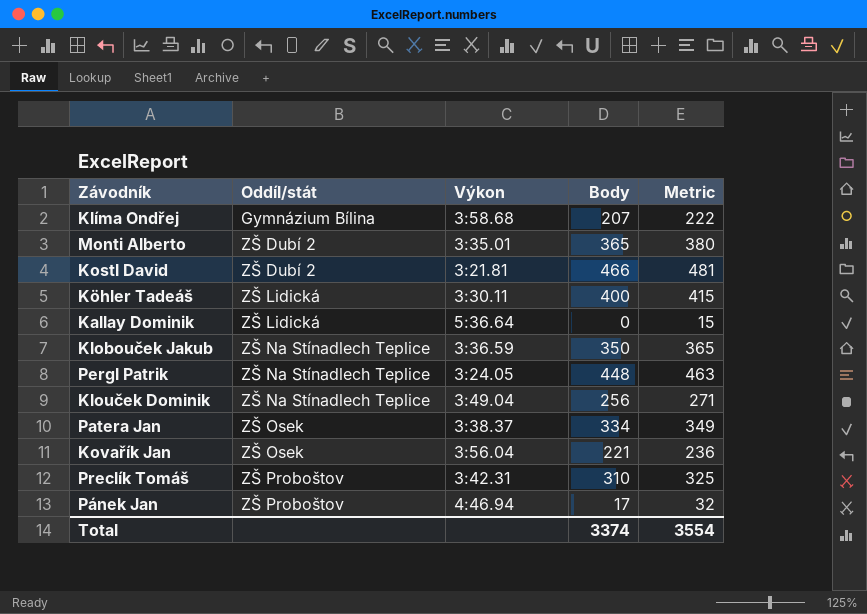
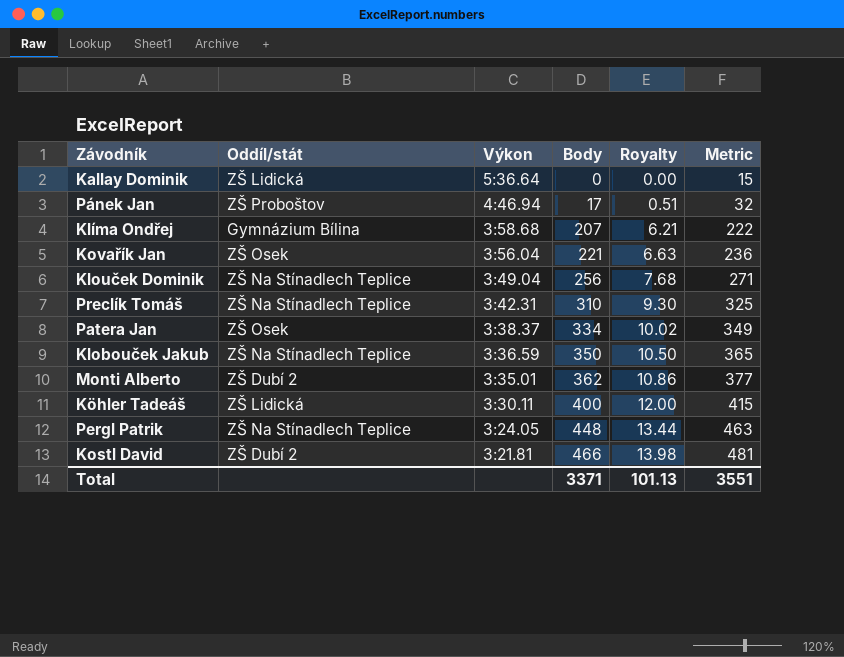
row order: Oddíl/stát ascending -> Výkon descending
column Royalty | formula: none -> [Body] * 0.03
Preclík Tomáš | Oddíl/stát: ZŠ Proboštov -> ZŠ Na Stínadlech Teplice
Monti Alberto | Body: 365 -> 362
Monti Alberto | Metric: 380 -> 377
Total | Body: 3374 -> 3371
Total | Metric: 3554 -> 3551

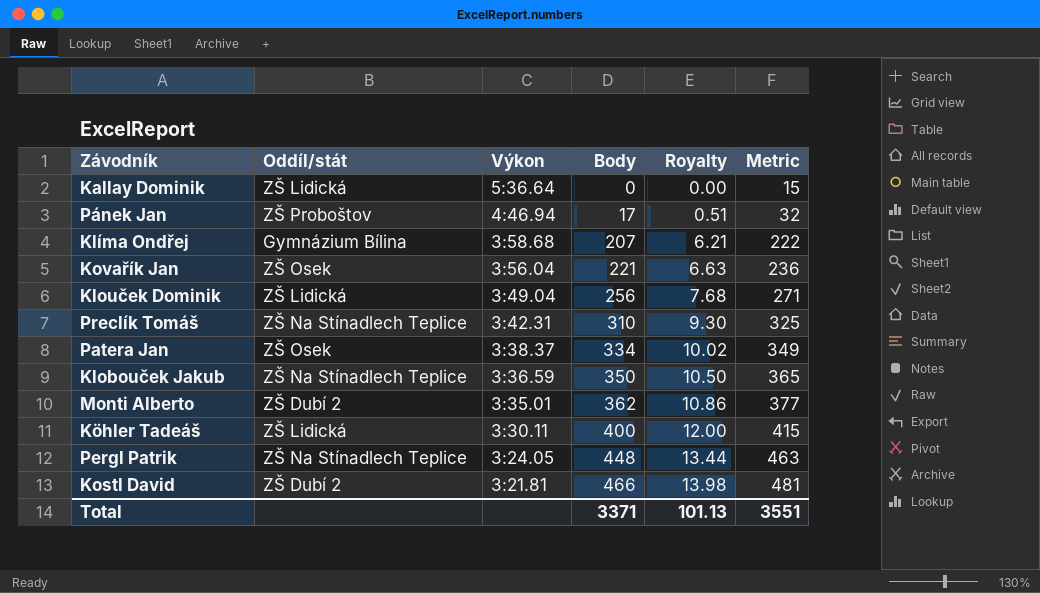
Klouček Dominik | Oddíl/stát: ZŠ Na Stínadlech Teplice -> ZŠ Lidická

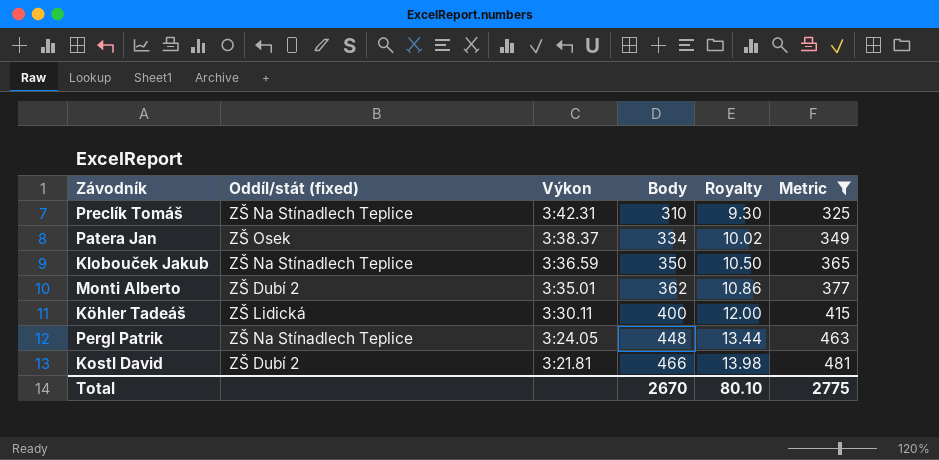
filter: none -> Metric >= 325
column name: Oddíl/stát -> Oddíl/stát (fixed)
Total | Body: 3371 -> 2670
Total | Royalty: 101.13 -> 80.10
Total | Metric: 3551 -> 2775

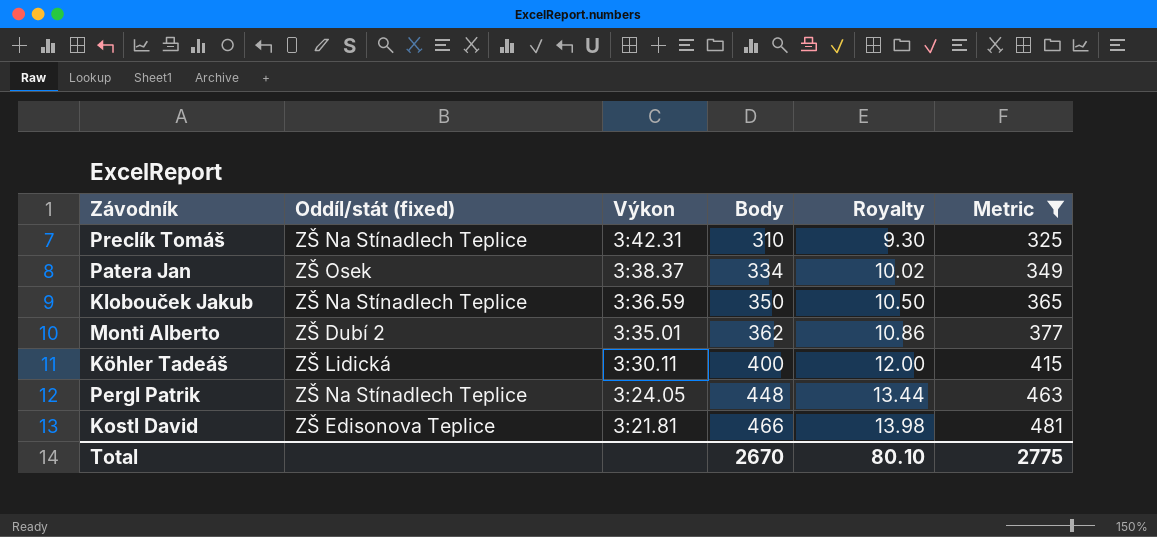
Kostl David | Oddíl/stát (fixed): ZŠ Dubí 2 -> ZŠ Edisonova Teplice

